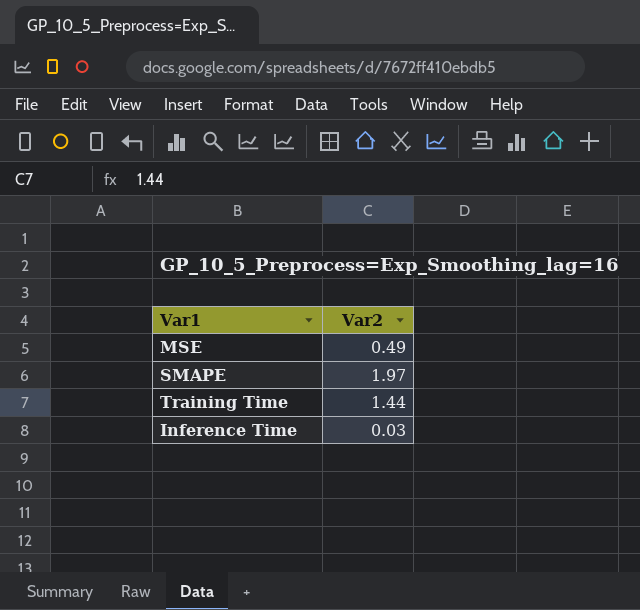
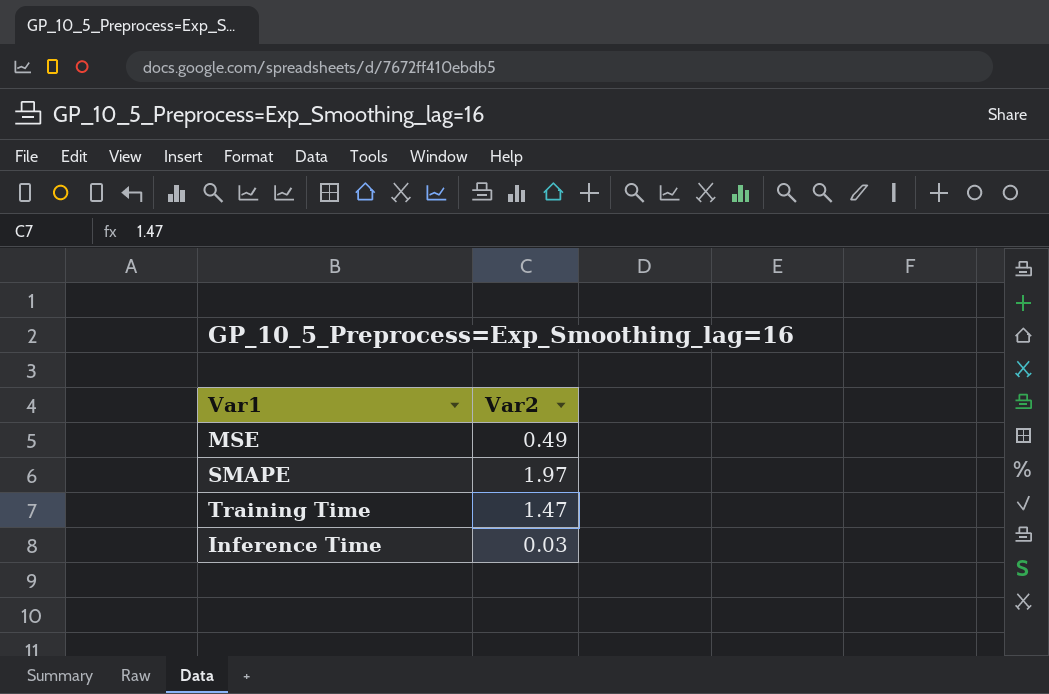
Training Time | Var2: 1.44 -> 1.47

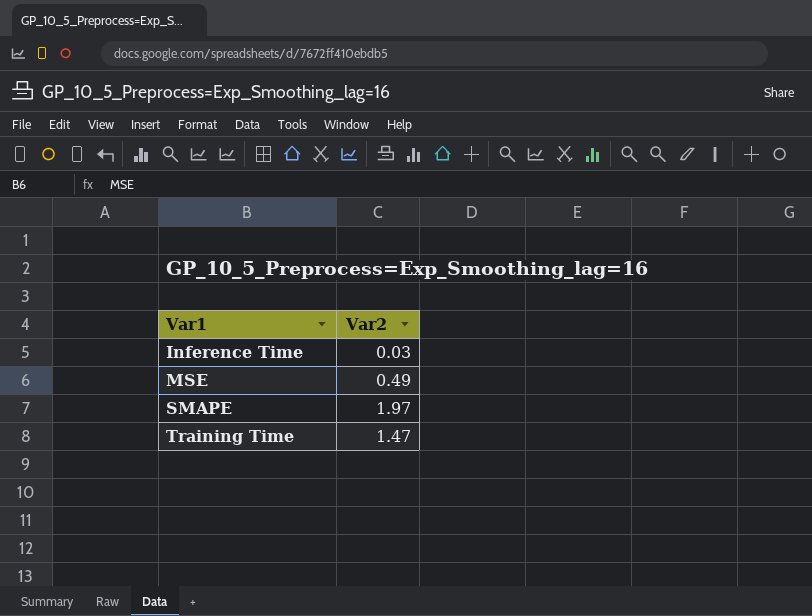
row order: none -> Var1 ascending

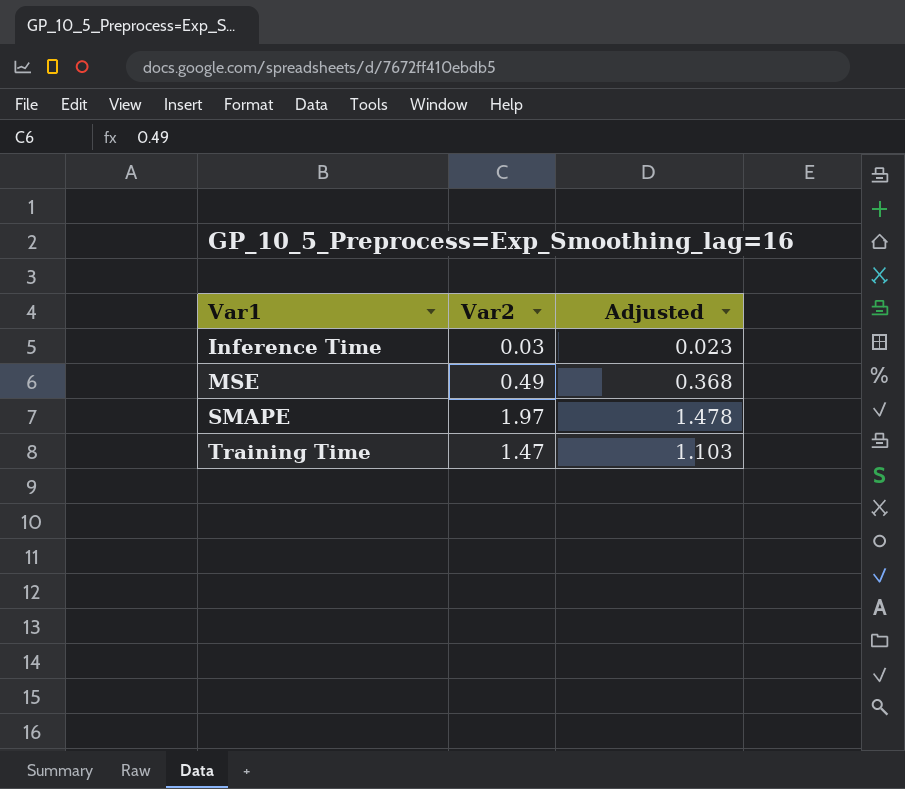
column Adjusted | formula: none -> [Var2] * 0.75

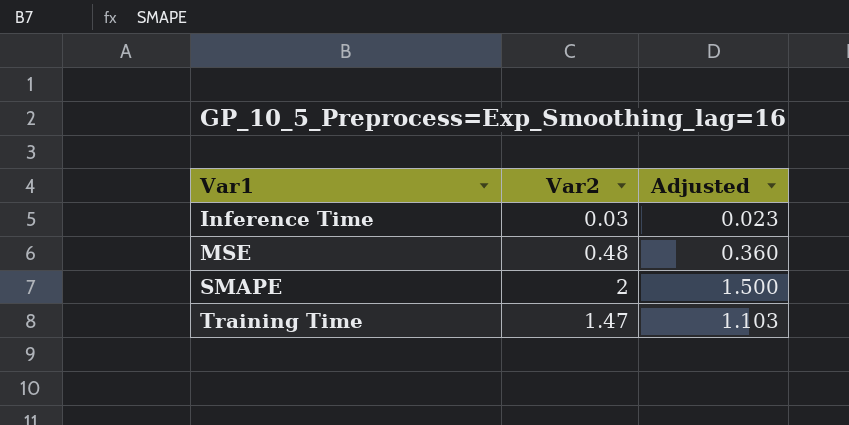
MSE | Var2: 0.49 -> 0.48
MSE | Adjusted: 0.368 -> 0.360
SMAPE | Var2: 1.97 -> 2
SMAPE | Adjusted: 1.478 -> 1.500

